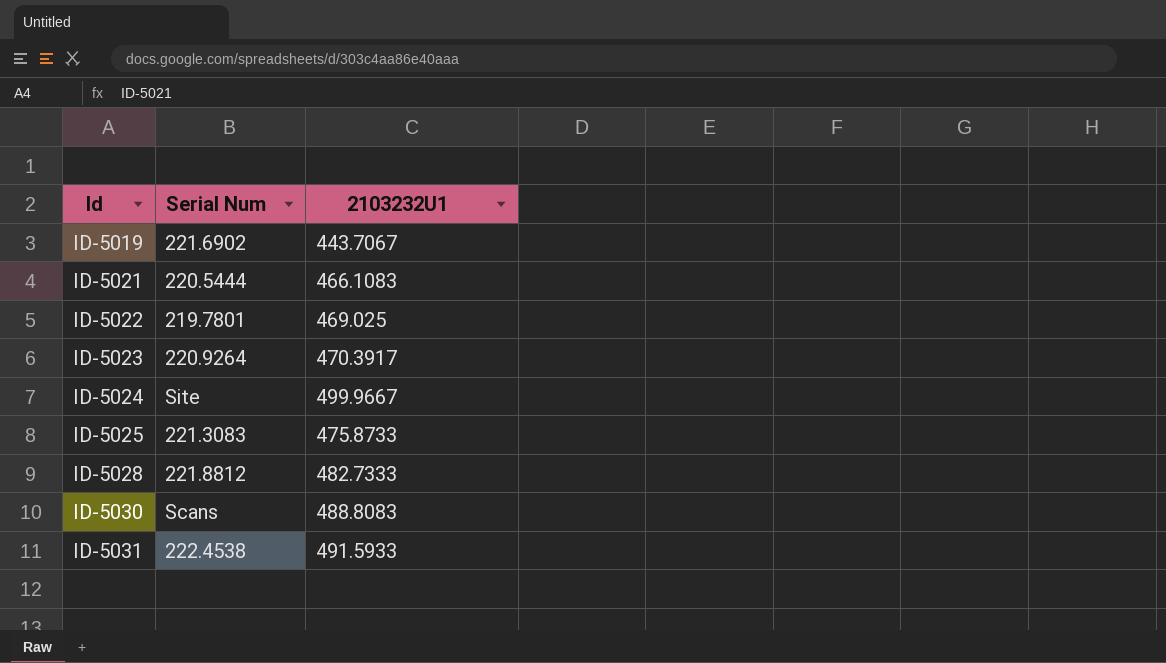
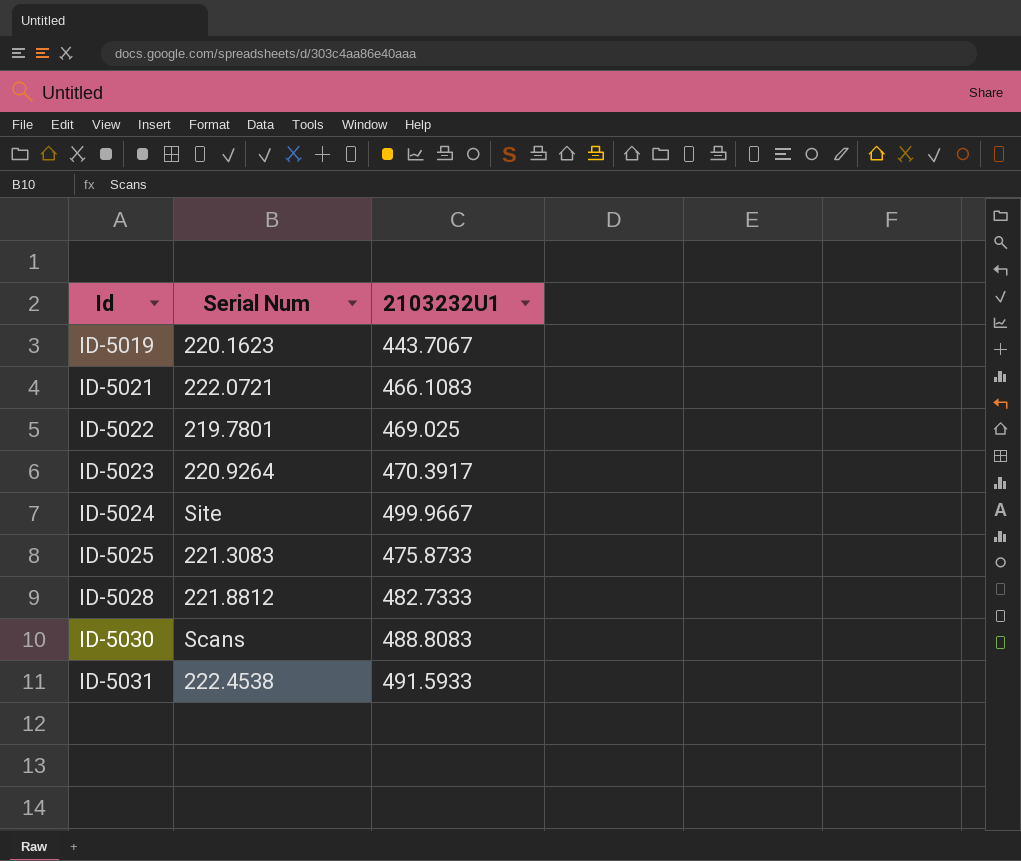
ID-5019 | Serial Num: 221.6902 -> 220.1623
ID-5021 | Serial Num: 220.5444 -> 222.0721

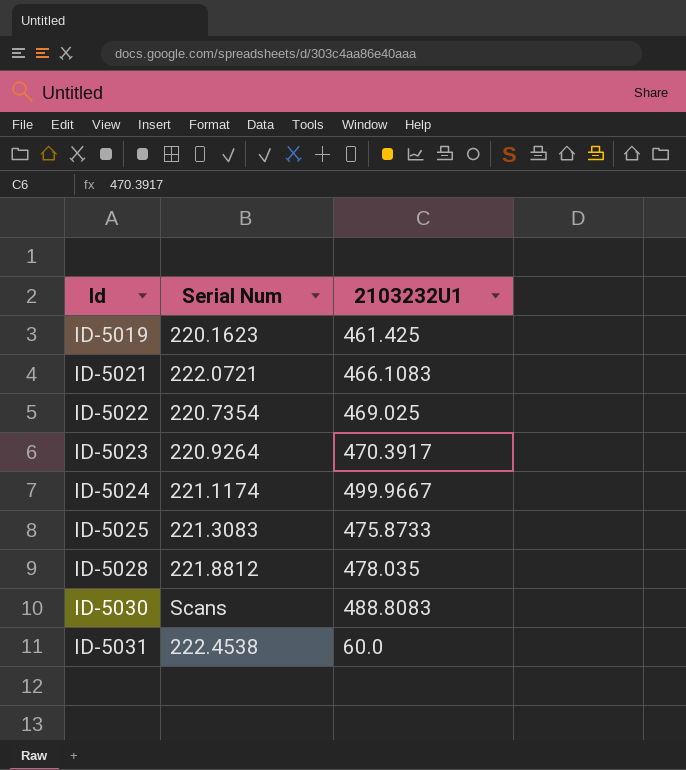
ID-5019 | 2103232U1: 443.7067 -> 461.425
ID-5022 | Serial Num: 219.7801 -> 220.7354
ID-5024 | Serial Num: Site -> 221.1174
ID-5028 | 2103232U1: 482.7333 -> 478.035
ID-5031 | 2103232U1: 491.5933 -> 60.0

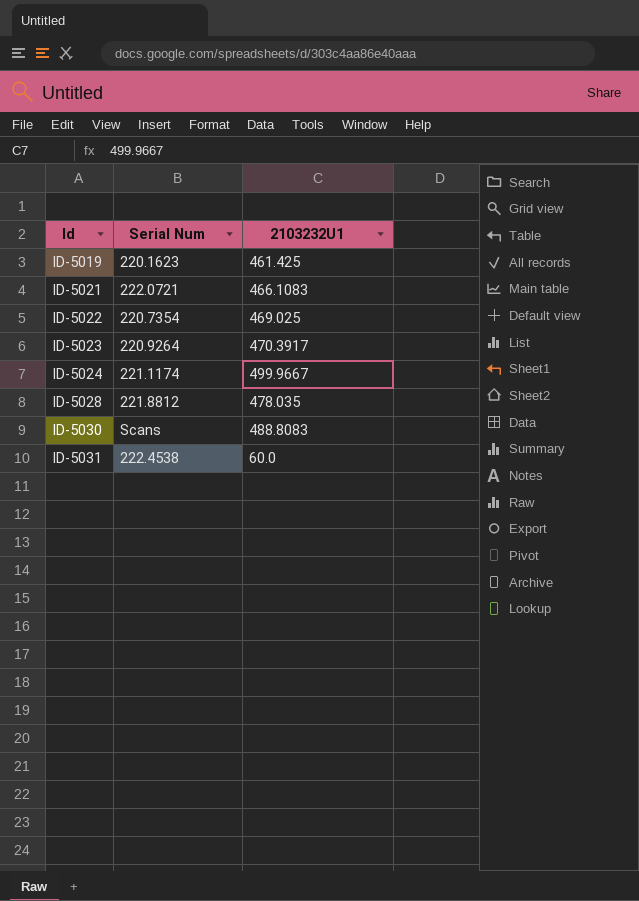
row ID-5025: 221.3083 | 475.8733 -> none

